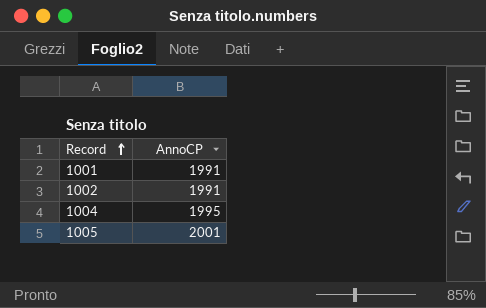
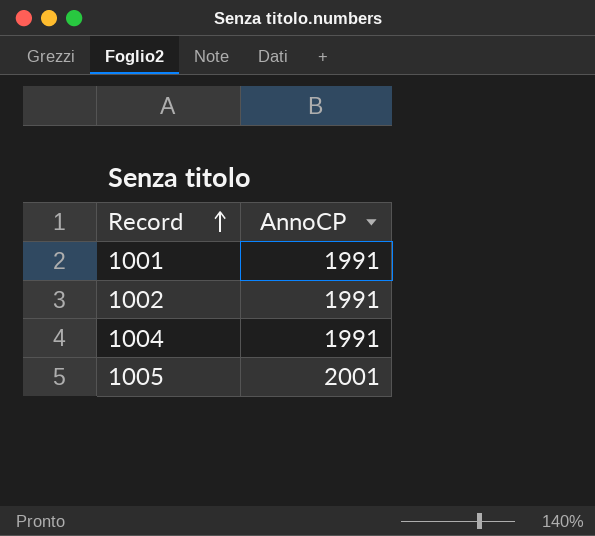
1004 | AnnoCP: 1995 -> 1991

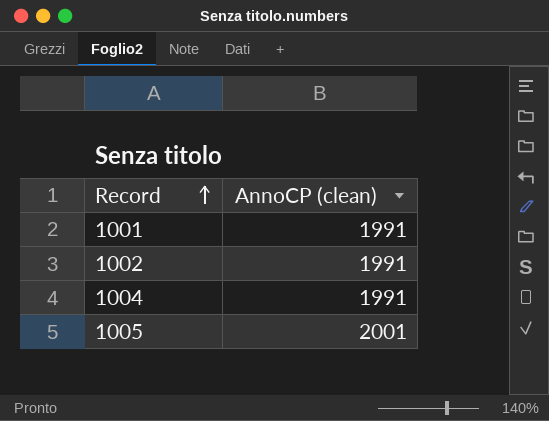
column name: AnnoCP -> AnnoCP (clean)

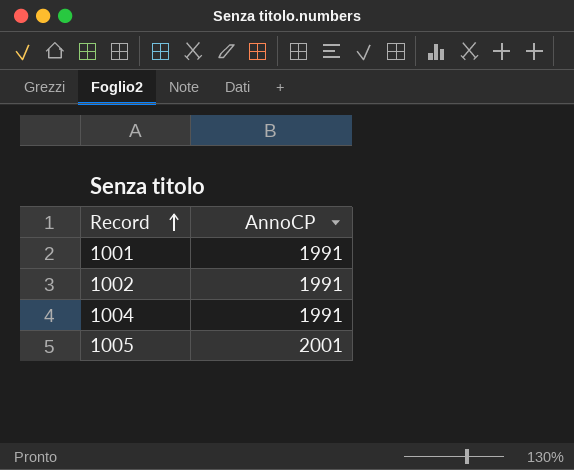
column name: AnnoCP (clean) -> AnnoCP

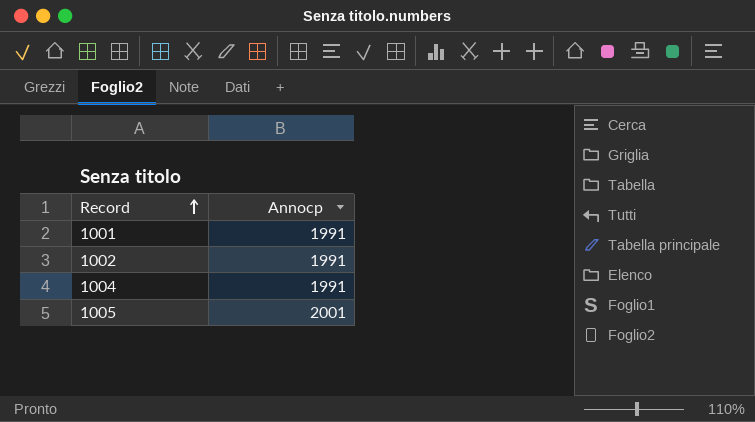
column name: AnnoCP -> Annocp

